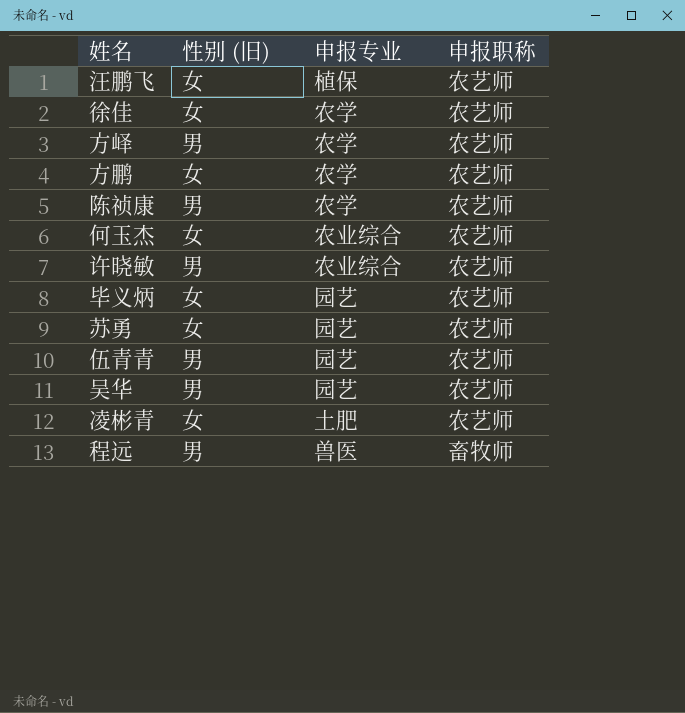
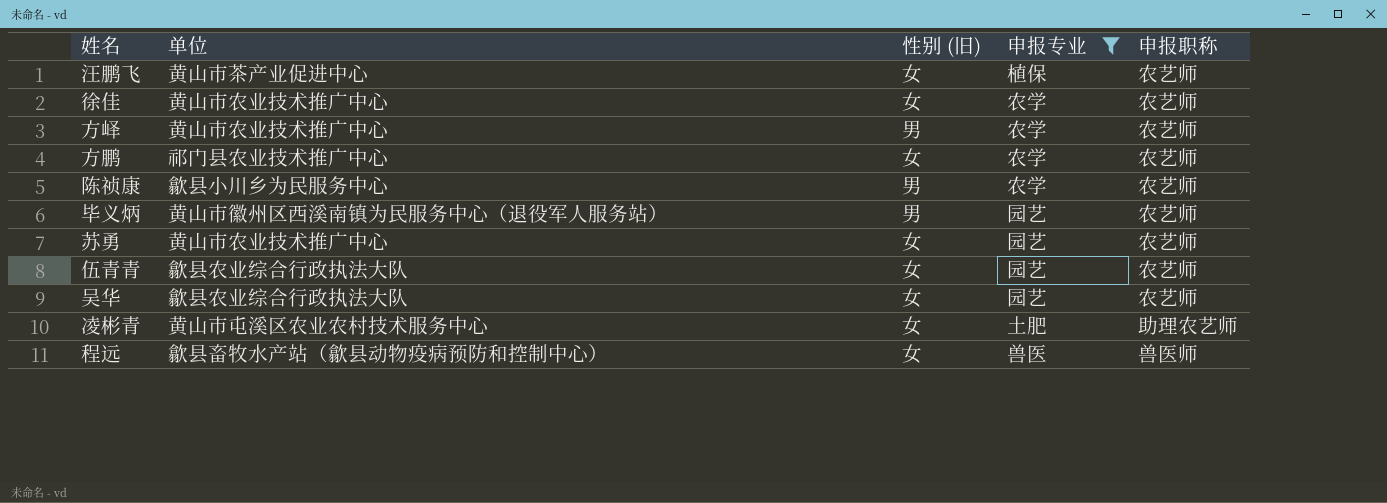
filter: none -> 申报专业 != 农业综合
column 单位 | position: none -> 2
毕义炳 | 性别 (旧): 女 -> 男
伍青青 | 性别 (旧): 男 -> 女
吴华 | 性别 (旧): 男 -> 女
凌彬青 | 申报职称: 农艺师 -> 助理农艺师
程远 | 性别 (旧): 男 -> 女
程远 | 申报职称: 畜牧师 -> 兽医师

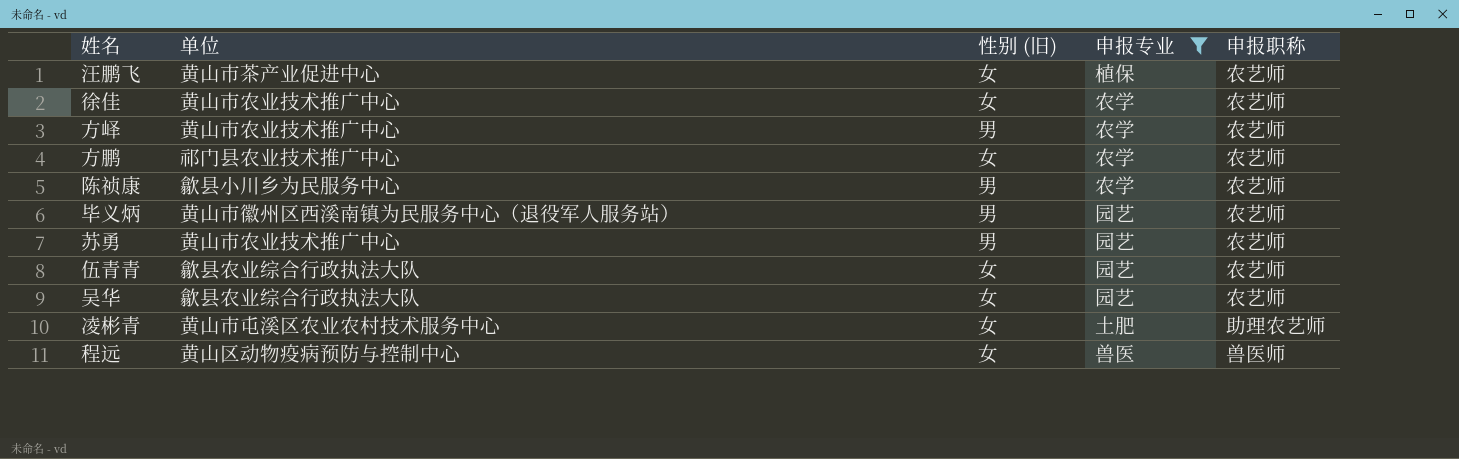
苏勇 | 性别 (旧): 女 -> 男
程远 | 单位: 歙县畜牧水产站（歙县动物疫病预防和控制中心） -> 黄山区动物疫病预防与控制中心

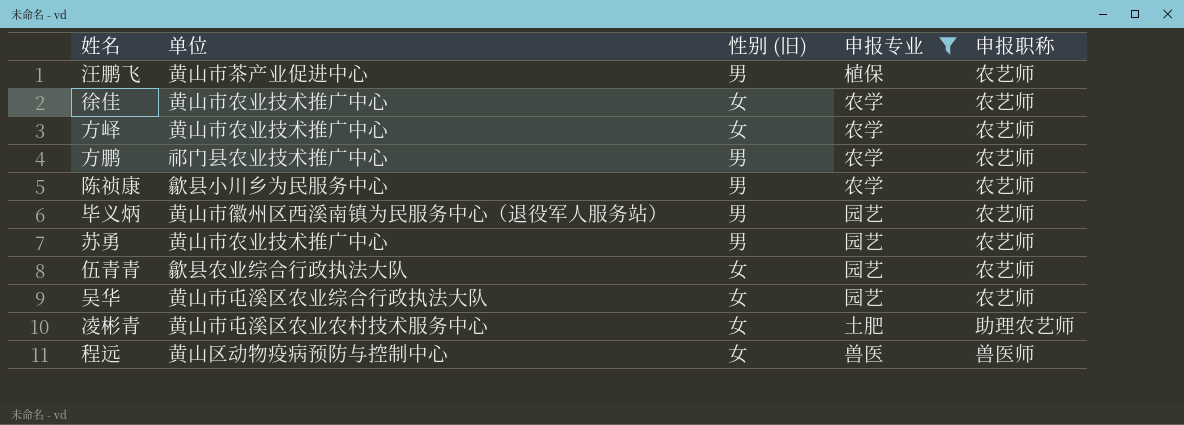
汪鹏飞 | 性别 (旧): 女 -> 男
方峄 | 性别 (旧): 男 -> 女
方鹏 | 性别 (旧): 女 -> 男
吴华 | 单位: 歙县农业综合行政执法大队 -> 黄山市屯溪区农业综合行政执法大队

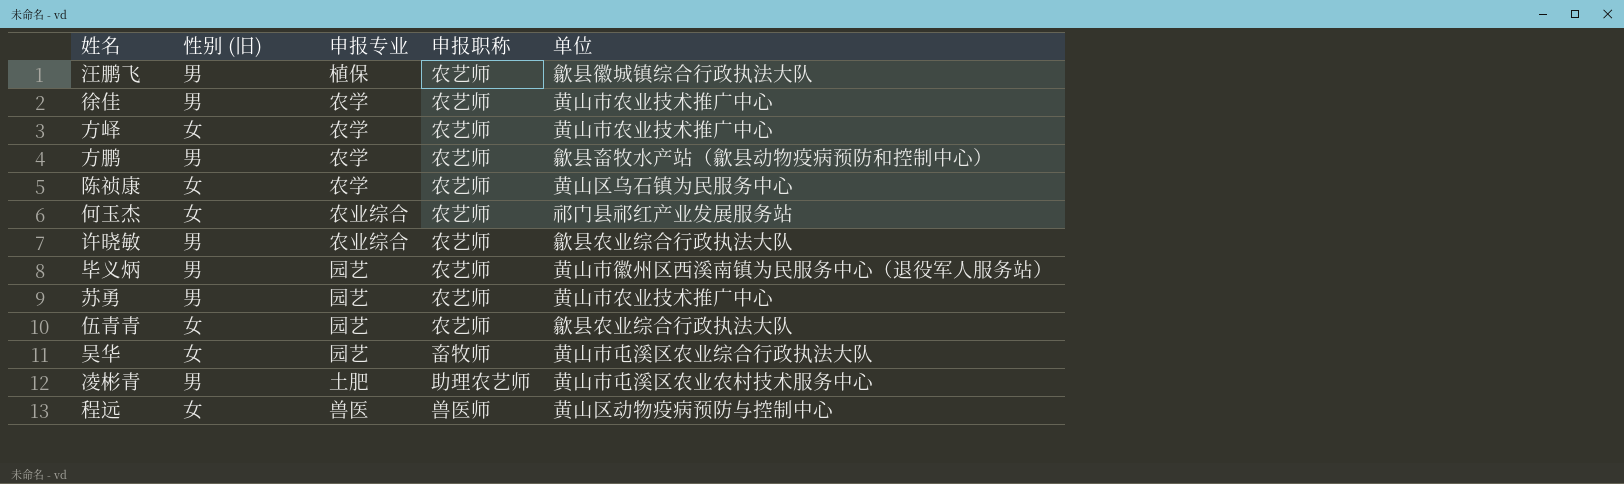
filter: 申报专业 != 农业综合 -> none
column 单位 | position: 2 -> 5
汪鹏飞 | 单位: 黄山市茶产业促进中心 -> 歙县徽城镇综合行政执法大队
徐佳 | 性别 (旧): 女 -> 男
方鹏 | 单位: 祁门县农业技术推广中心 -> 歙县畜牧水产站（歙县动物疫病预防和控制中心）
陈祯康 | 性别 (旧): 男 -> 女
陈祯康 | 单位: 歙县小川乡为民服务中心 -> 黄山区乌石镇为民服务中心
吴华 | 申报职称: 农艺师 -> 畜牧师
凌彬青 | 性别 (旧): 女 -> 男

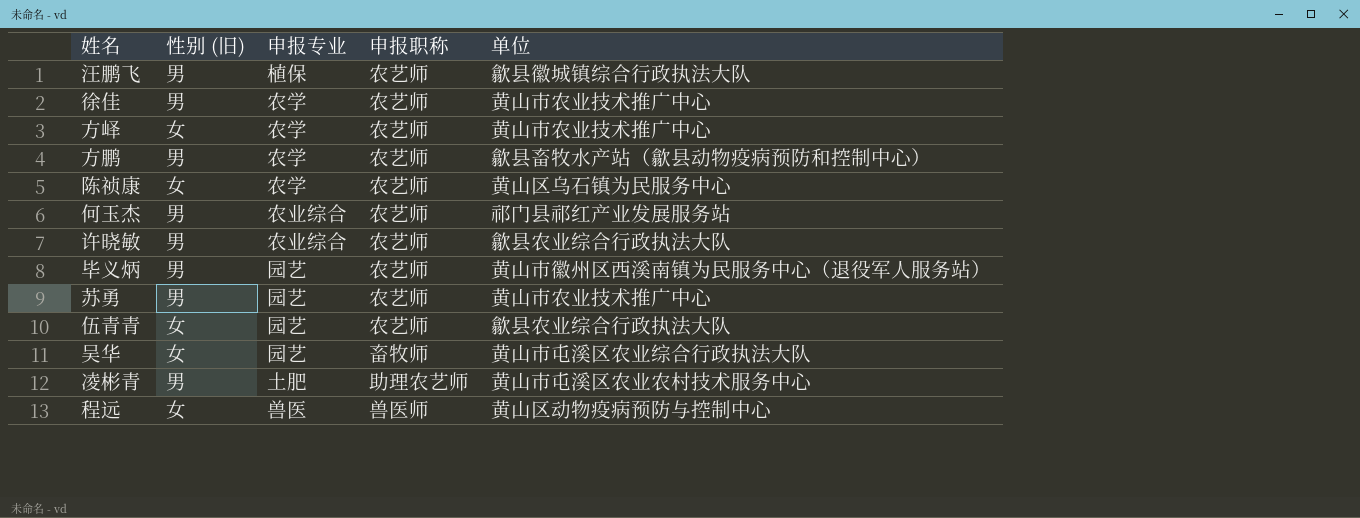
何玉杰 | 性别 (旧): 女 -> 男

